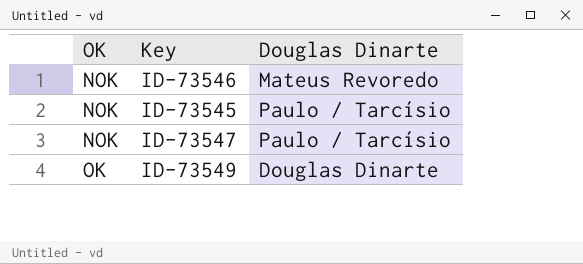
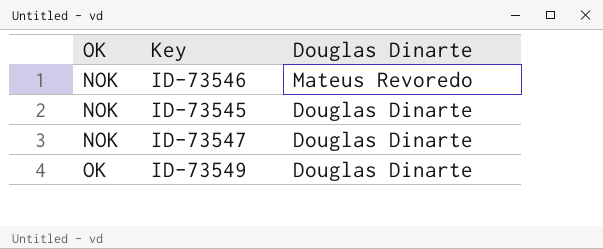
ID-73545 | Douglas Dinarte: Paulo / Tarcísio -> Douglas Dinarte
ID-73547 | Douglas Dinarte: Paulo / Tarcísio -> Douglas Dinarte

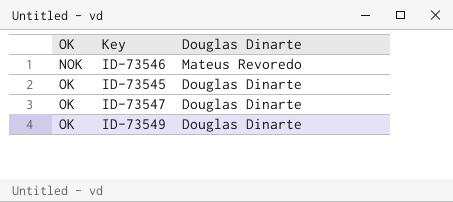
ID-73545 | OK: NOK -> OK
ID-73547 | OK: NOK -> OK

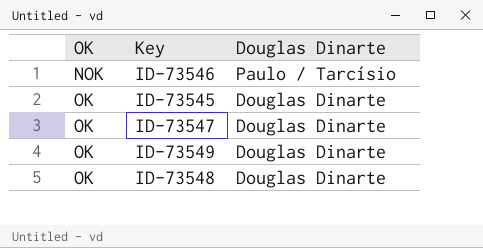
ID-73546 | Douglas Dinarte: Mateus Revoredo -> Paulo / Tarcísio
row ID-73548: none -> OK | Douglas Dinarte

